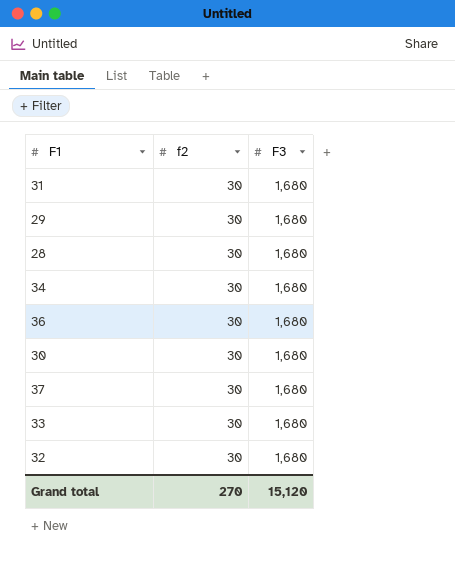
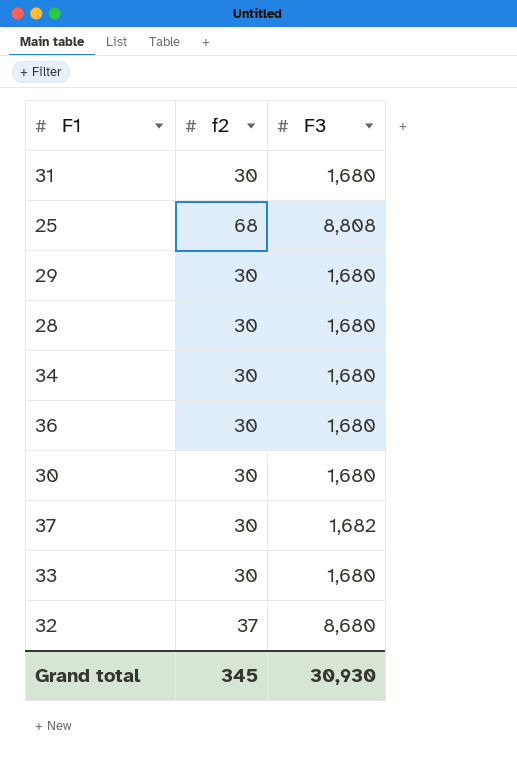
row 25: none -> 68 | 8,808
37 | F3: 1,680 -> 1,682
32 | f2: 30 -> 37
32 | F3: 1,680 -> 8,680
Grand total | f2: 270 -> 345
Grand total | F3: 15,120 -> 30,930

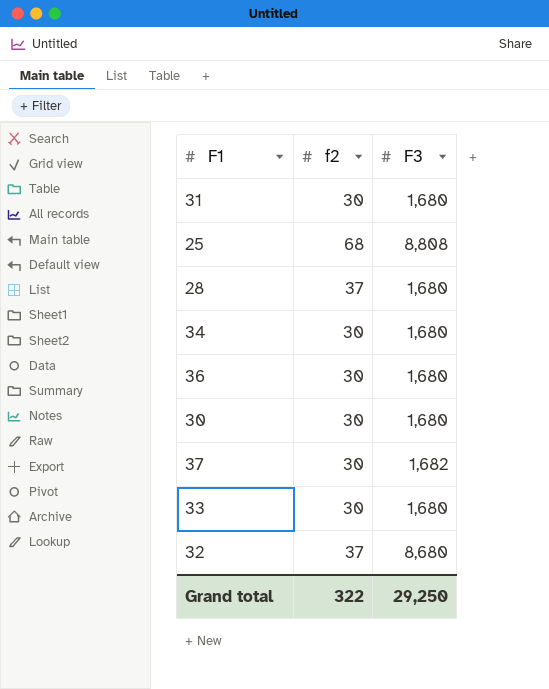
row 29: 30 | 1,680 -> none
28 | f2: 30 -> 37
Grand total | f2: 345 -> 322
Grand total | F3: 30,930 -> 29,250

